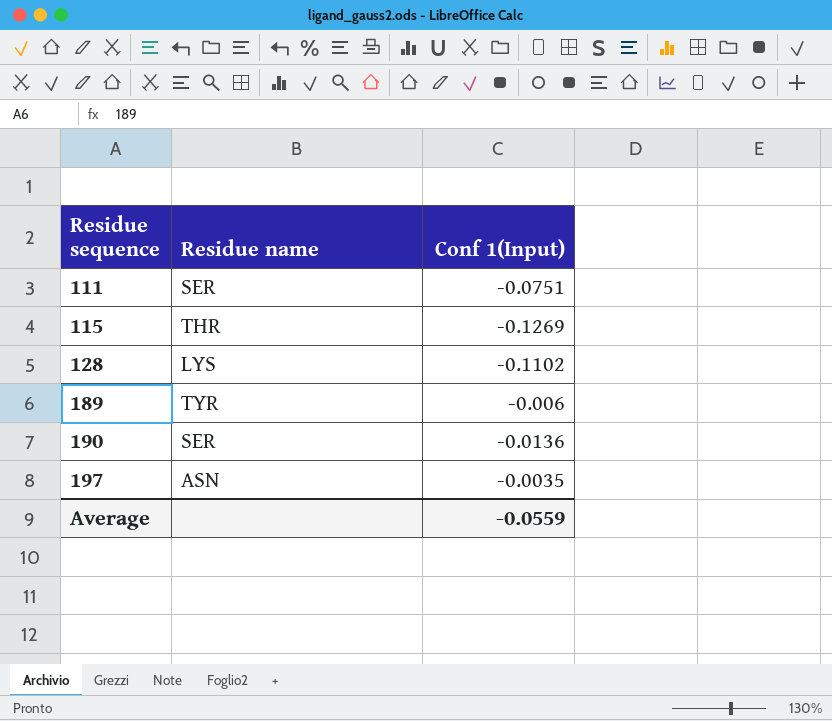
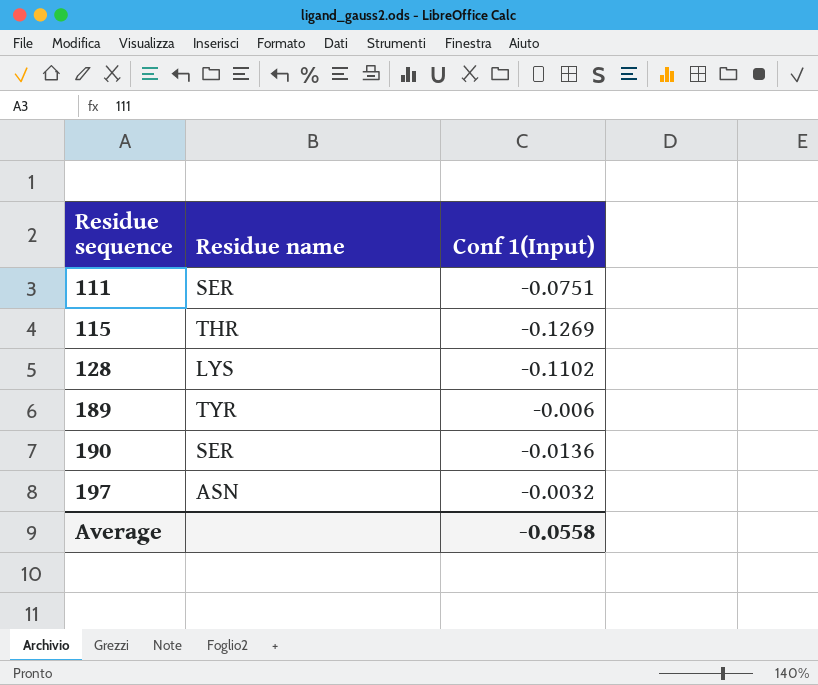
197 | Conf 1(Input): -0.0035 -> -0.0032
Average | Conf 1(Input): -0.0559 -> -0.0558

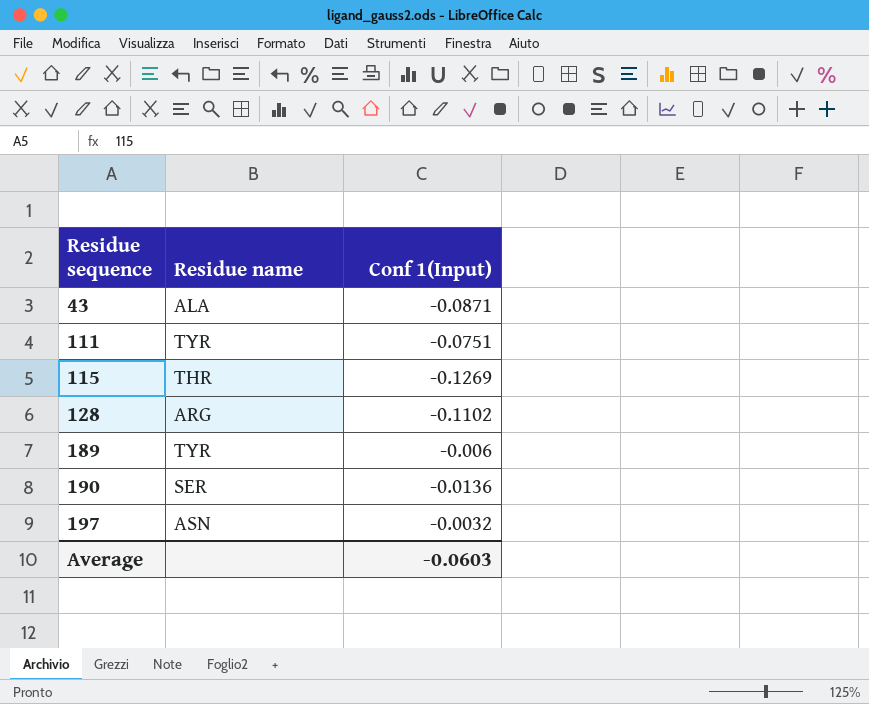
row 43: none -> ALA | -0.0871
111 | Residue name: SER -> TYR
128 | Residue name: LYS -> ARG
Average | Conf 1(Input): -0.0558 -> -0.0603

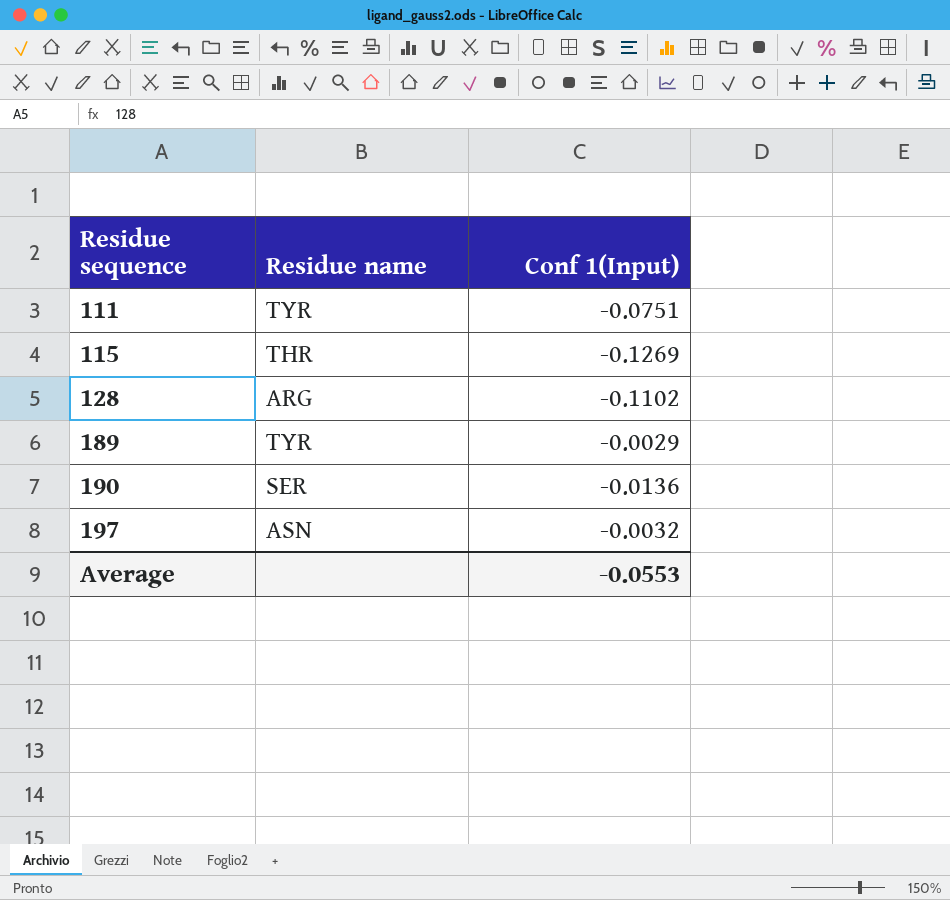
row 43: ALA | -0.0871 -> none
189 | Conf 1(Input): -0.006 -> -0.0029
Average | Conf 1(Input): -0.0603 -> -0.0553

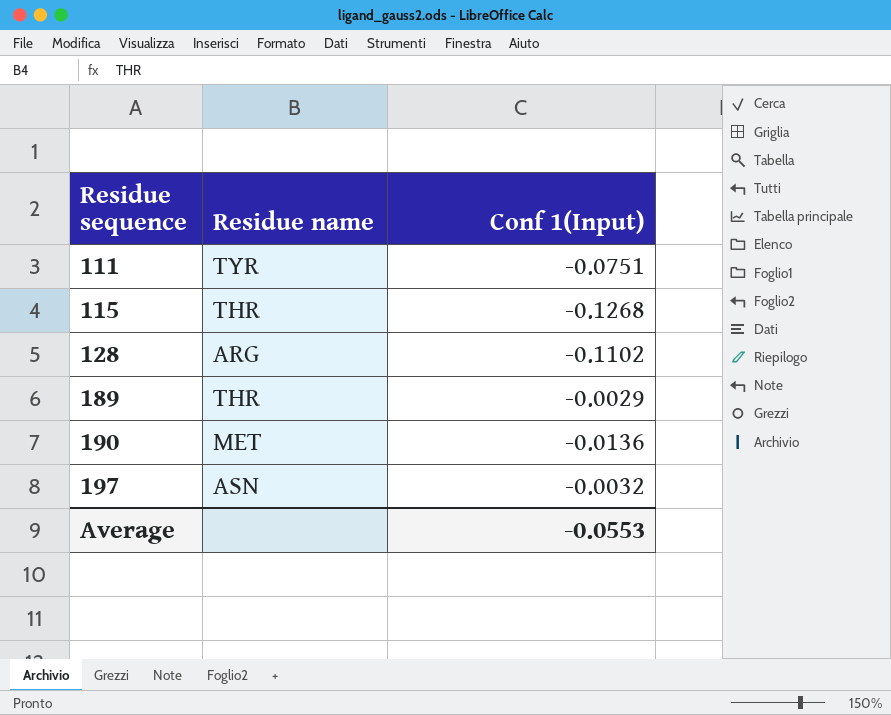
115 | Conf 1(Input): -0.1269 -> -0.1268
189 | Residue name: TYR -> THR
190 | Residue name: SER -> MET

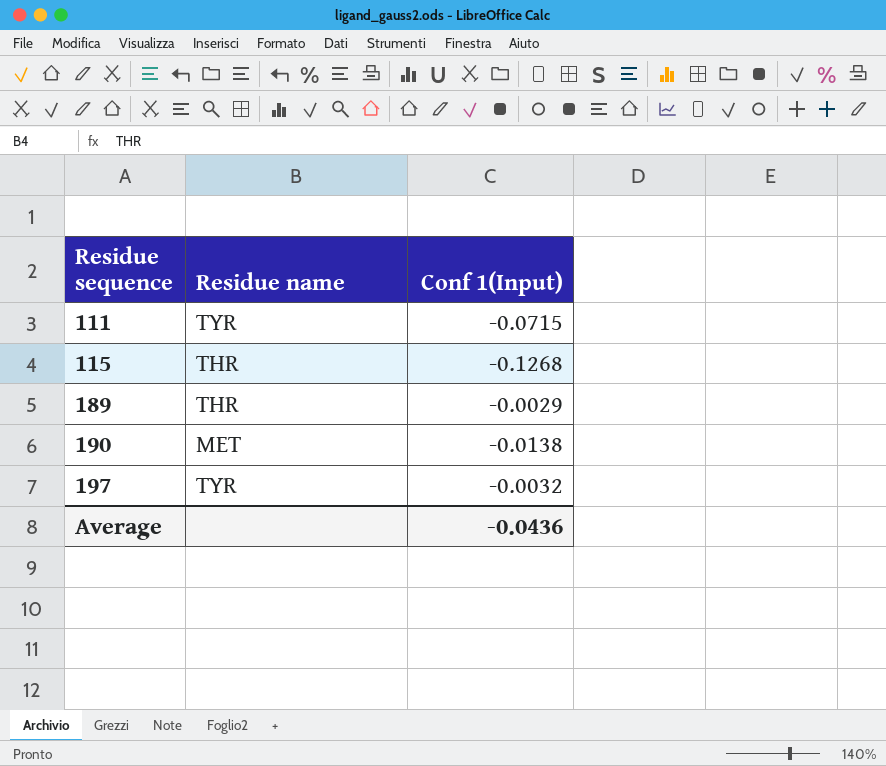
row 128: ARG | -0.1102 -> none
111 | Conf 1(Input): -0.0751 -> -0.0715
190 | Conf 1(Input): -0.0136 -> -0.0138
197 | Residue name: ASN -> TYR
Average | Conf 1(Input): -0.0553 -> -0.0436

